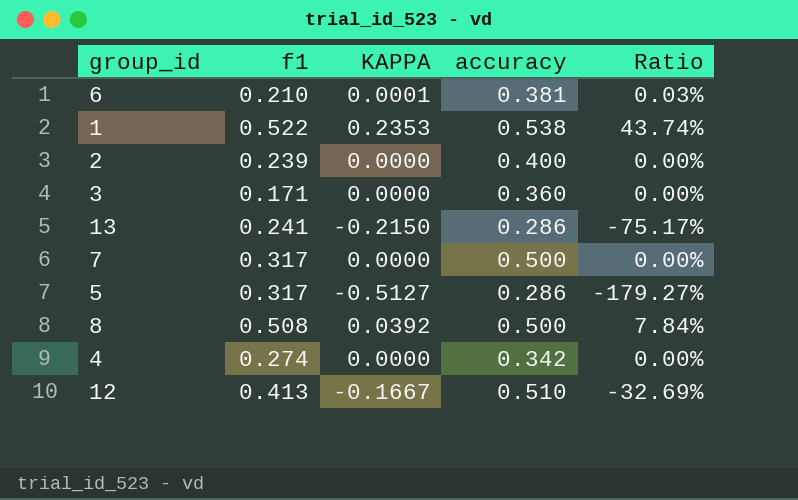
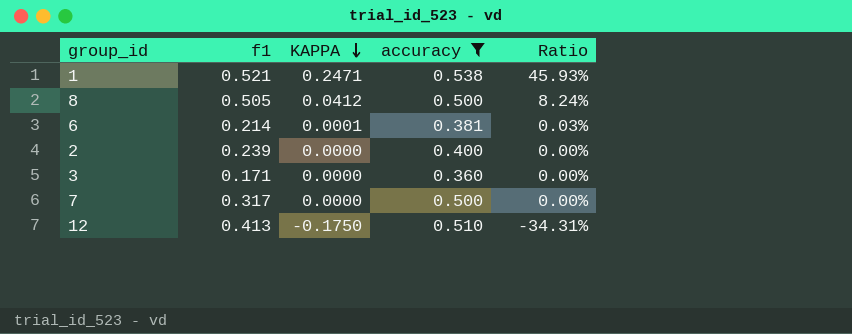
filter: none -> accuracy >= 0.360
row order: none -> KAPPA descending
1 | f1: 0.522 -> 0.521
1 | KAPPA: 0.2353 -> 0.2471
1 | Ratio: 43.74% -> 45.93%
8 | f1: 0.508 -> 0.505
8 | KAPPA: 0.0392 -> 0.0412
8 | Ratio: 7.84% -> 8.24%
6 | f1: 0.210 -> 0.214
12 | KAPPA: -0.1667 -> -0.1750
12 | Ratio: -32.69% -> -34.31%

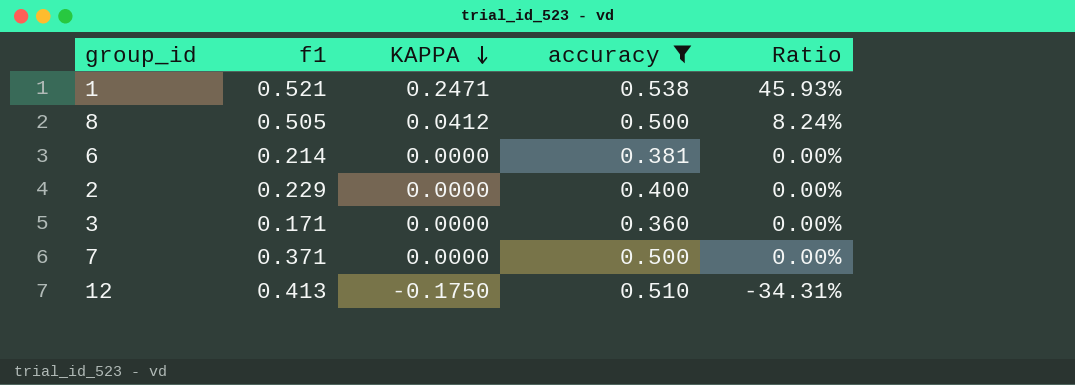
6 | KAPPA: 0.0001 -> 0.0000
6 | Ratio: 0.03% -> 0.00%
2 | f1: 0.239 -> 0.229
7 | f1: 0.317 -> 0.371

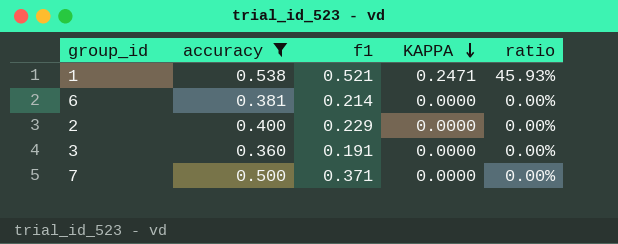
column accuracy | position: 4 -> 2
column name: Ratio -> ratio
row 8: 0.505 | 0.0412 | 0.500 | 8.24% -> none
row 12: 0.413 | -0.1750 | 0.510 | -34.31% -> none
3 | f1: 0.171 -> 0.191

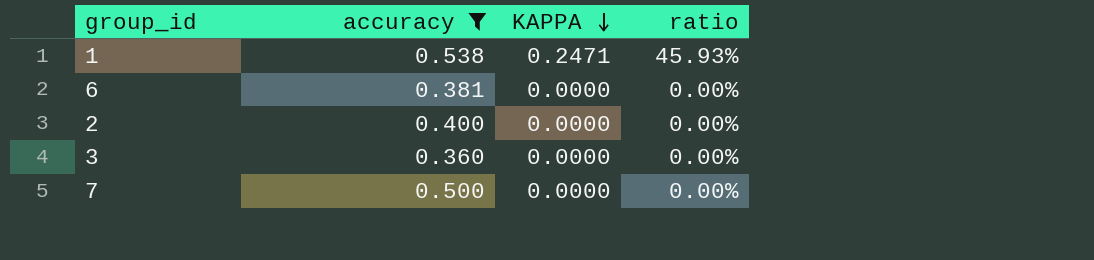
column f1 | position: 3 -> none

